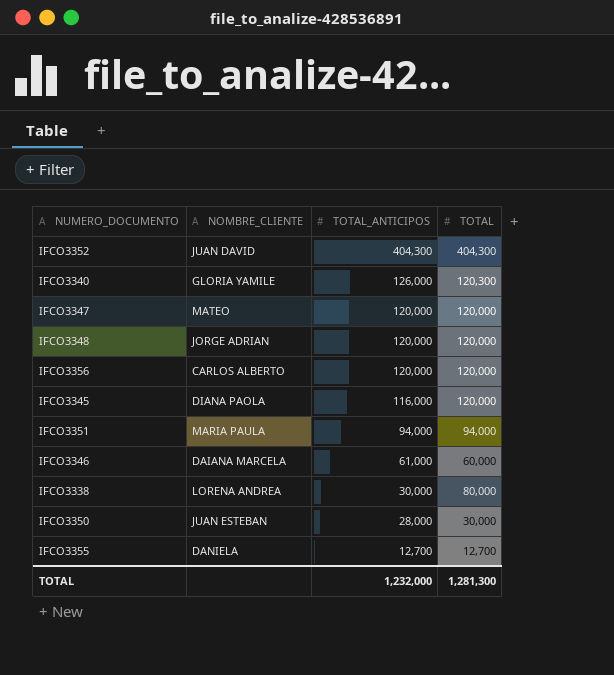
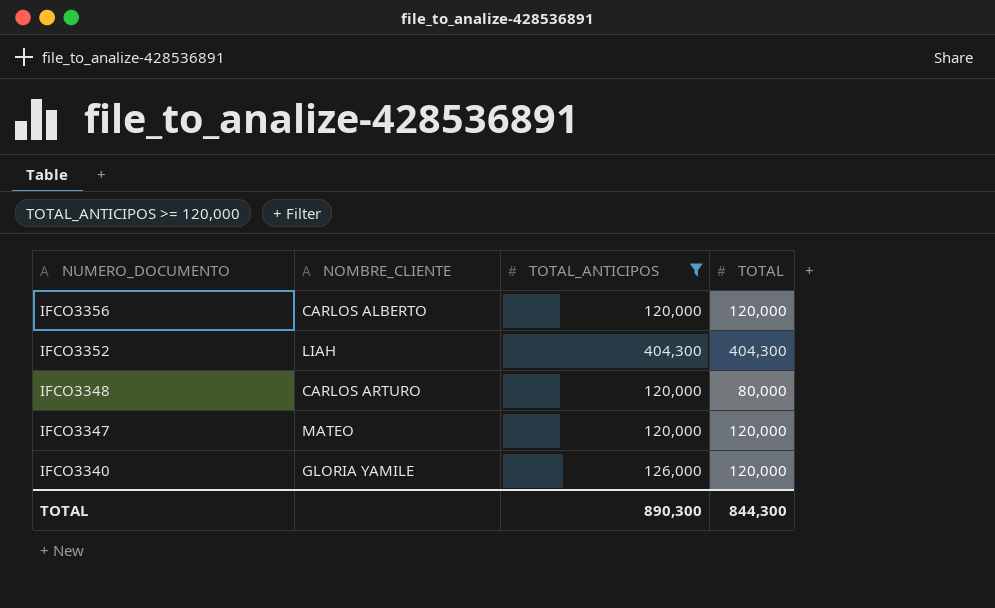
filter: none -> TOTAL_ANTICIPOS >= 120,000
row order: TOTAL_ANTICIPOS descending -> NUMERO_DOCUMENTO descending
IFCO3352 | NOMBRE_CLIENTE: JUAN DAVID -> LIAH
IFCO3348 | NOMBRE_CLIENTE: JORGE ADRIAN -> CARLOS ARTURO
IFCO3348 | TOTAL: 120,000 -> 80,000
IFCO3340 | TOTAL: 120,300 -> 120,000
TOTAL | TOTAL_ANTICIPOS: 1,232,000 -> 890,300
TOTAL | TOTAL: 1,281,300 -> 844,300

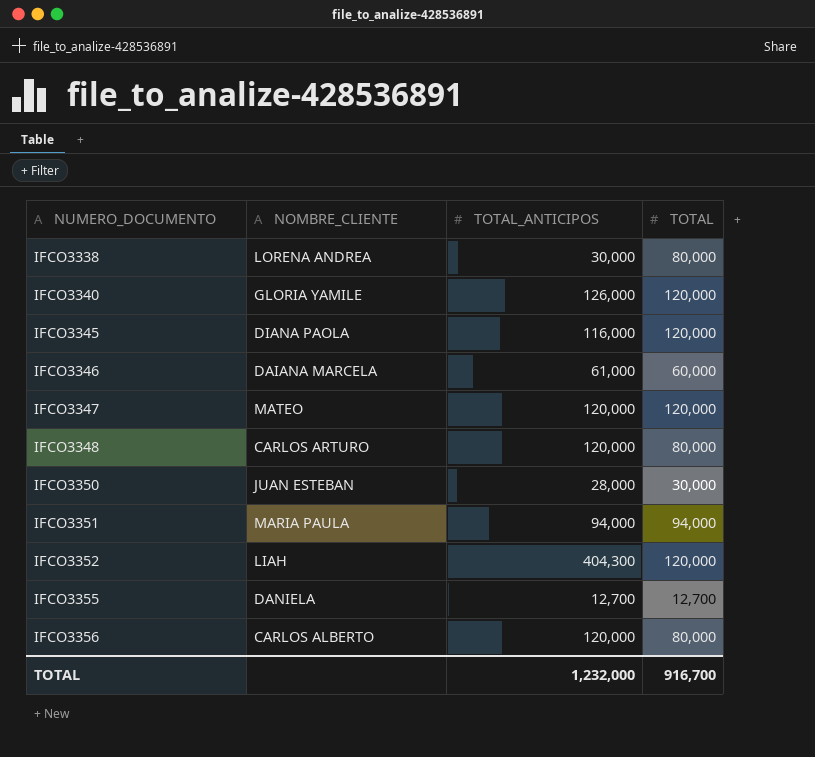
filter: TOTAL_ANTICIPOS >= 120,000 -> none
row order: NUMERO_DOCUMENTO descending -> NUMERO_DOCUMENTO ascending
IFCO3352 | TOTAL: 404,300 -> 120,000
IFCO3356 | TOTAL: 120,000 -> 80,000
TOTAL | TOTAL_ANTICIPOS: 890,300 -> 1,232,000
TOTAL | TOTAL: 844,300 -> 916,700

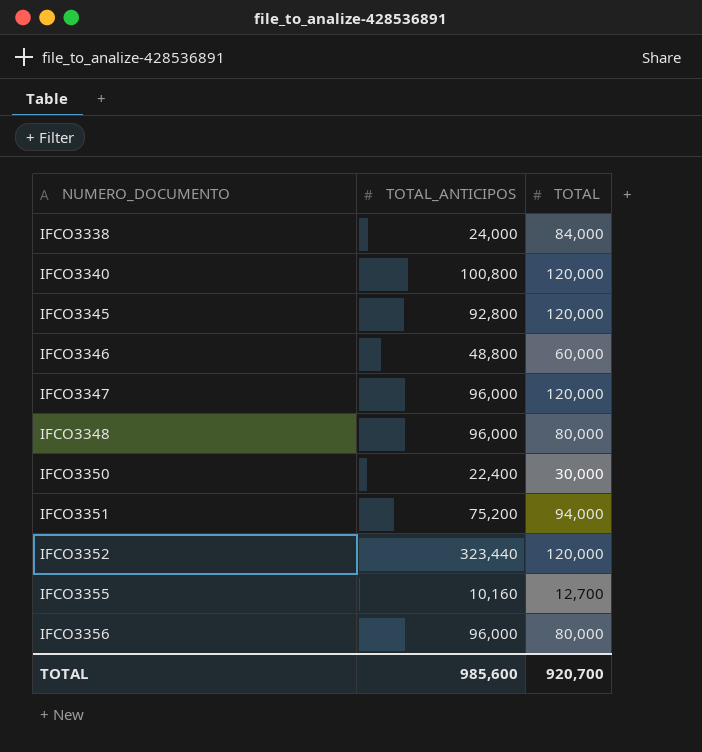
column NOMBRE_CLIENTE | position: 2 -> none
IFCO3338 | TOTAL_ANTICIPOS: 30,000 -> 24,000
IFCO3338 | TOTAL: 80,000 -> 84,000
IFCO3340 | TOTAL_ANTICIPOS: 126,000 -> 100,800
IFCO3345 | TOTAL_ANTICIPOS: 116,000 -> 92,800
IFCO3346 | TOTAL_ANTICIPOS: 61,000 -> 48,800
IFCO3347 | TOTAL_ANTICIPOS: 120,000 -> 96,000
IFCO3348 | TOTAL_ANTICIPOS: 120,000 -> 96,000
IFCO3350 | TOTAL_ANTICIPOS: 28,000 -> 22,400
IFCO3351 | TOTAL_ANTICIPOS: 94,000 -> 75,200
IFCO3352 | TOTAL_ANTICIPOS: 404,300 -> 323,440
IFCO3355 | TOTAL_ANTICIPOS: 12,700 -> 10,160
IFCO3356 | TOTAL_ANTICIPOS: 120,000 -> 96,000
TOTAL | TOTAL_ANTICIPOS: 1,232,000 -> 985,600
TOTAL | TOTAL: 916,700 -> 920,700

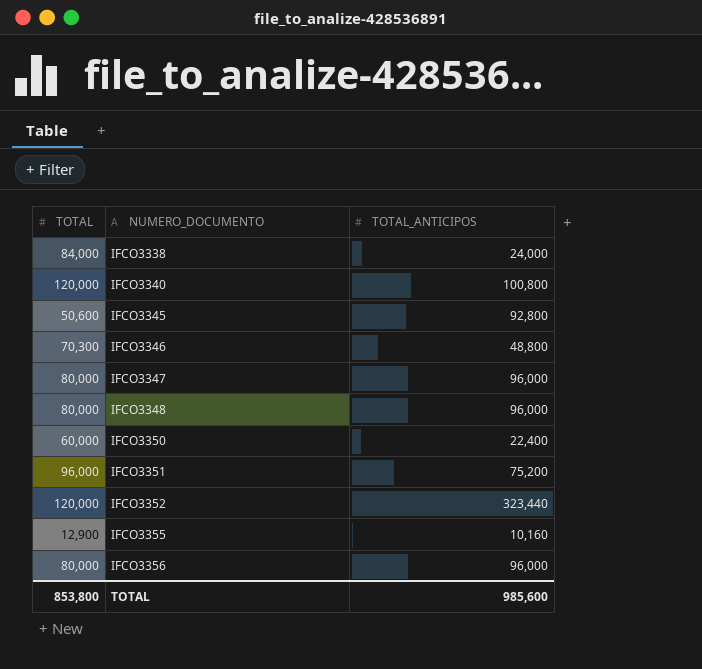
column TOTAL | position: 3 -> 1
IFCO3345 | TOTAL: 120,000 -> 50,600
IFCO3346 | TOTAL: 60,000 -> 70,300
IFCO3347 | TOTAL: 120,000 -> 80,000
IFCO3350 | TOTAL: 30,000 -> 60,000
IFCO3351 | TOTAL: 94,000 -> 96,000
IFCO3355 | TOTAL: 12,700 -> 12,900
TOTAL | TOTAL: 920,700 -> 853,800

